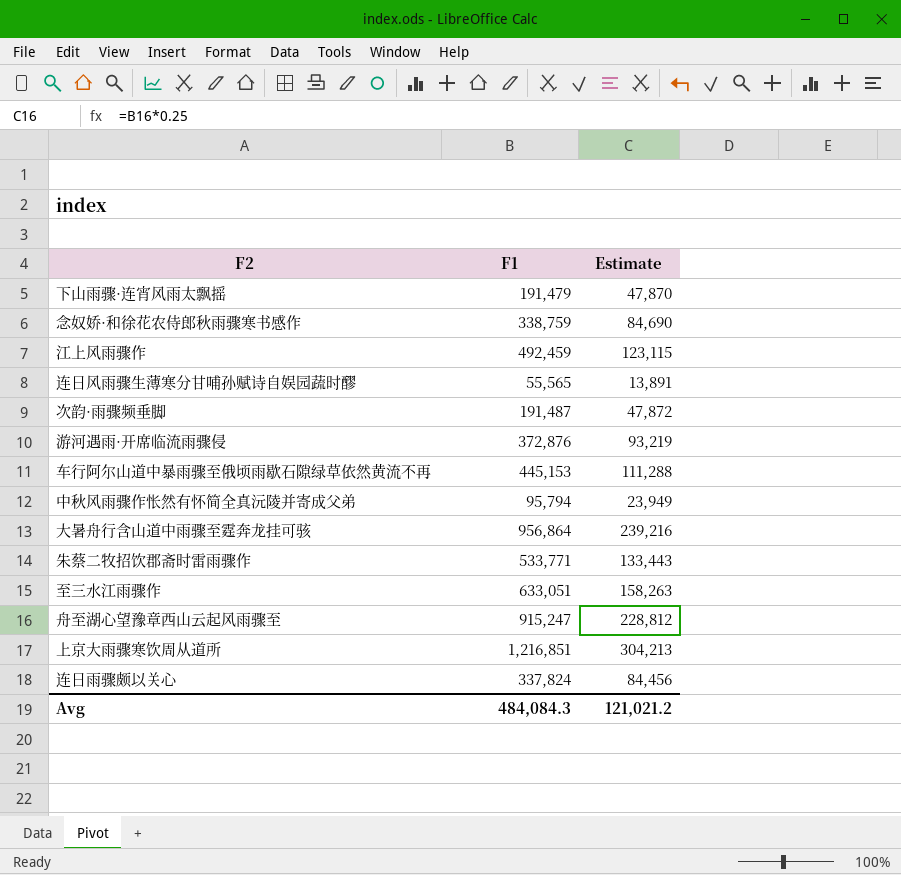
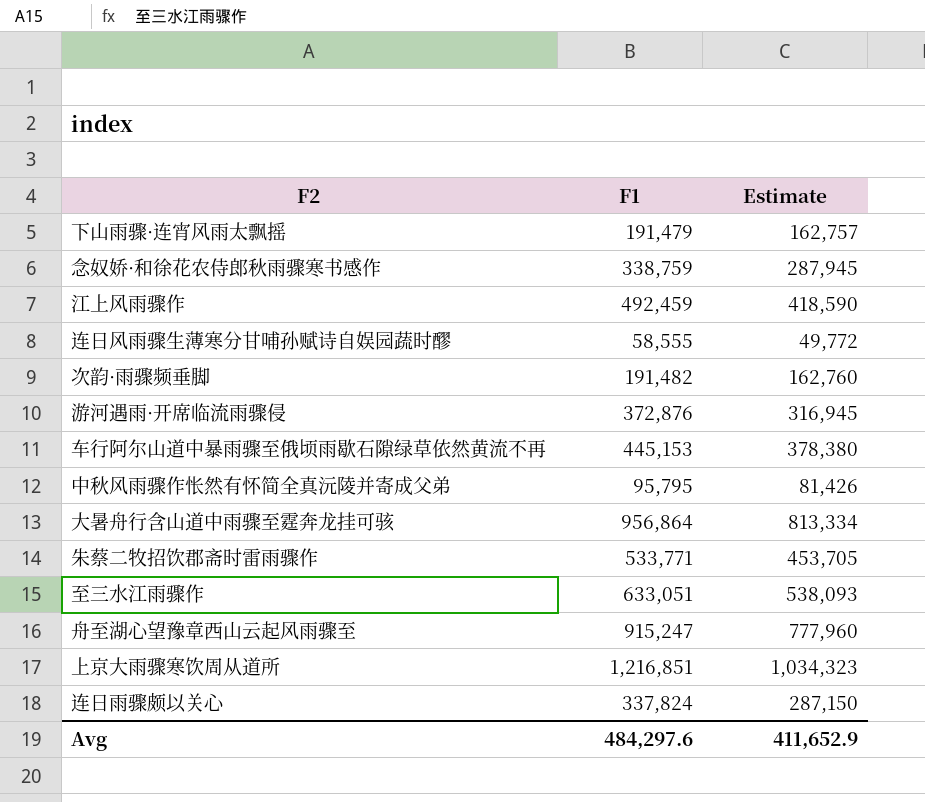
column Estimate | formula: [F1] * 0.25 -> [F1] * 0.85
连日风雨骤生薄寒分甘哺孙赋诗自娱园蔬时醪 | F1: 55,565 -> 58,555
次韵·雨骤频垂脚 | F1: 191,487 -> 191,482
中秋风雨骤作怅然有怀简全真沅陵并寄成父弟 | F1: 95,794 -> 95,795
Avg | F1: 484,084.3 -> 484,297.6
Avg | Estimate: 121,021.2 -> 411,652.9

